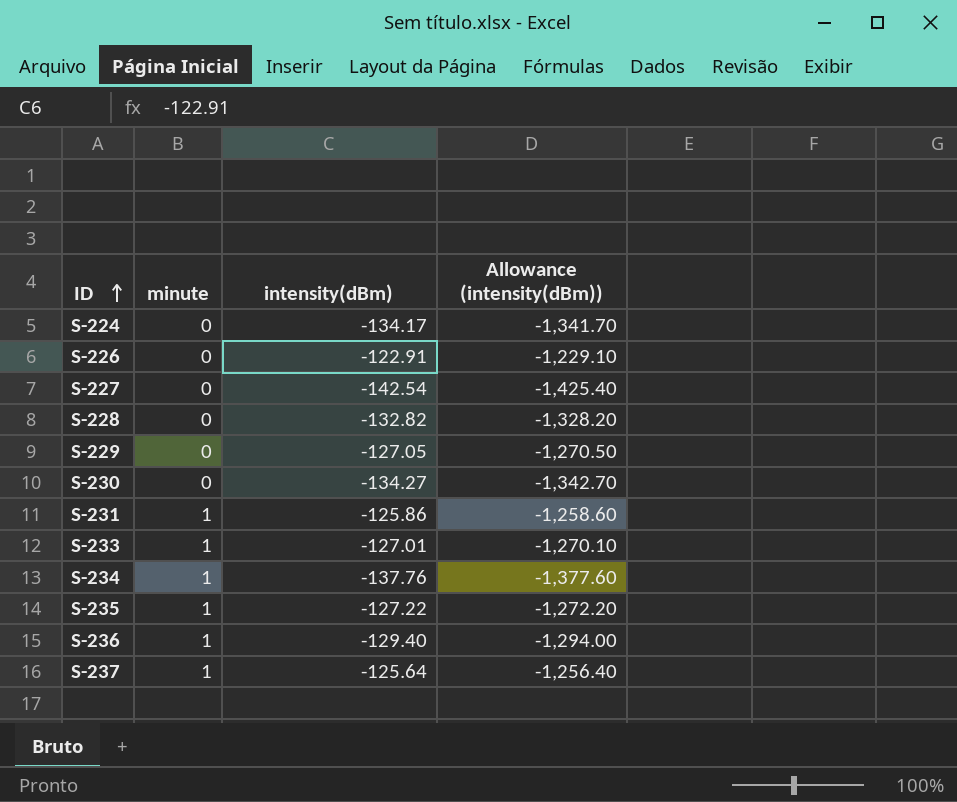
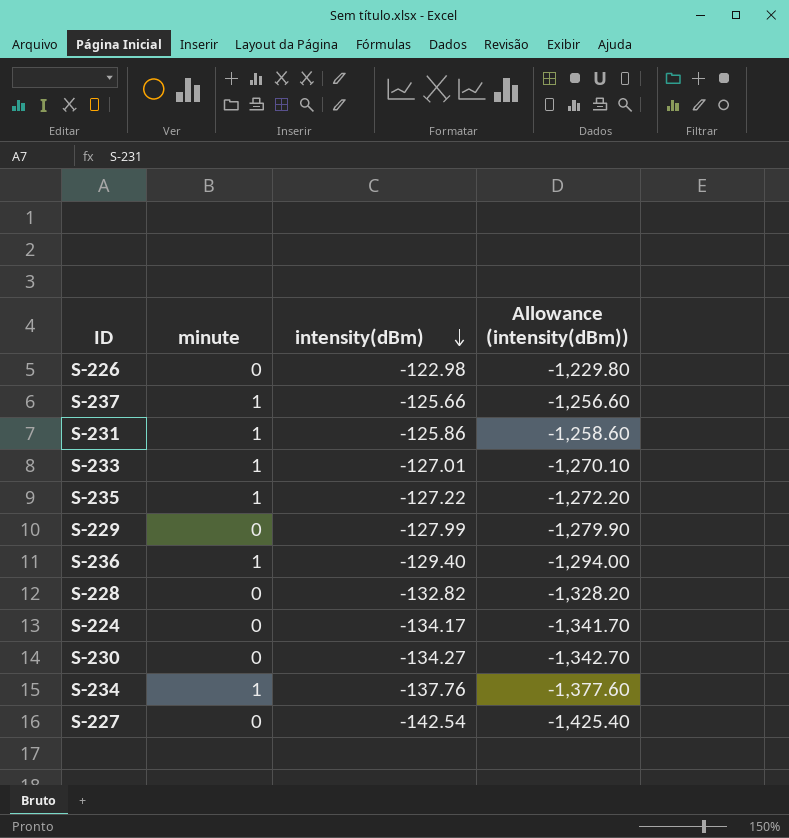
row order: ID ascending -> intensity(dBm) descending
S-226 | intensity(dBm): -122.91 -> -122.98
S-226 | Allowance (intensity(dBm)): -1,229.10 -> -1,229.80
S-237 | intensity(dBm): -125.64 -> -125.66
S-237 | Allowance (intensity(dBm)): -1,256.40 -> -1,256.60
S-229 | intensity(dBm): -127.05 -> -127.99
S-229 | Allowance (intensity(dBm)): -1,270.50 -> -1,279.90

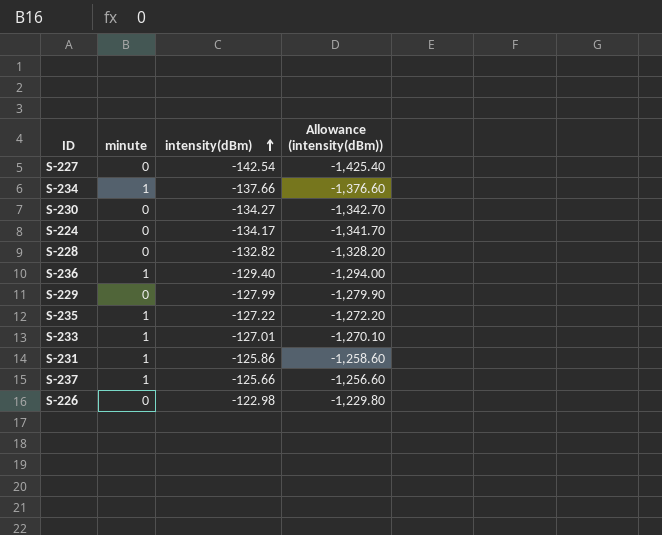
row order: intensity(dBm) descending -> intensity(dBm) ascending
S-234 | intensity(dBm): -137.76 -> -137.66
S-234 | Allowance (intensity(dBm)): -1,377.60 -> -1,376.60

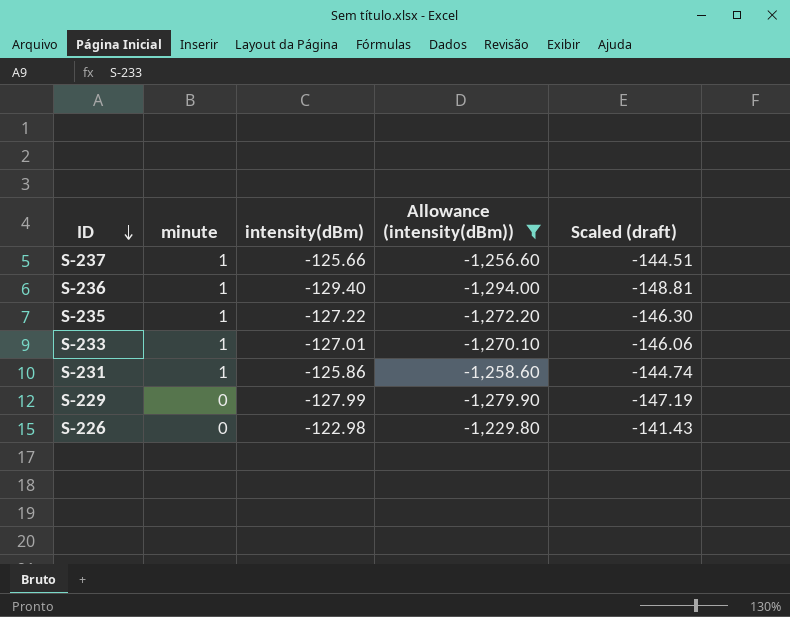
filter: none -> Allowance (intensity(dBm)) >= -1,294.00
row order: intensity(dBm) ascending -> ID descending
column Scaled (draft) | formula: none -> [intensity(dBm)] * 1.15

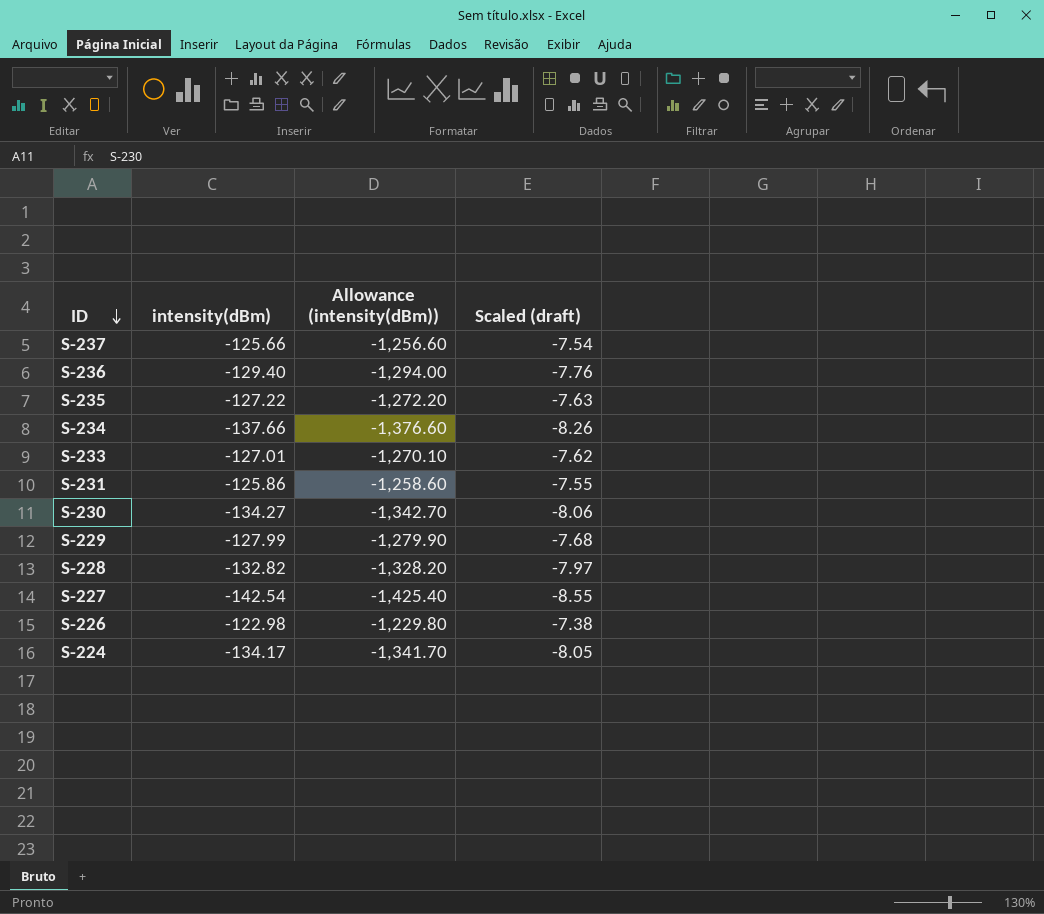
filter: Allowance (intensity(dBm)) >= -1,294.00 -> none
column minute | position: 2 -> none
column Scaled (draft) | formula: [intensity(dBm)] * 1.15 -> [intensity(dBm)] * 0.06

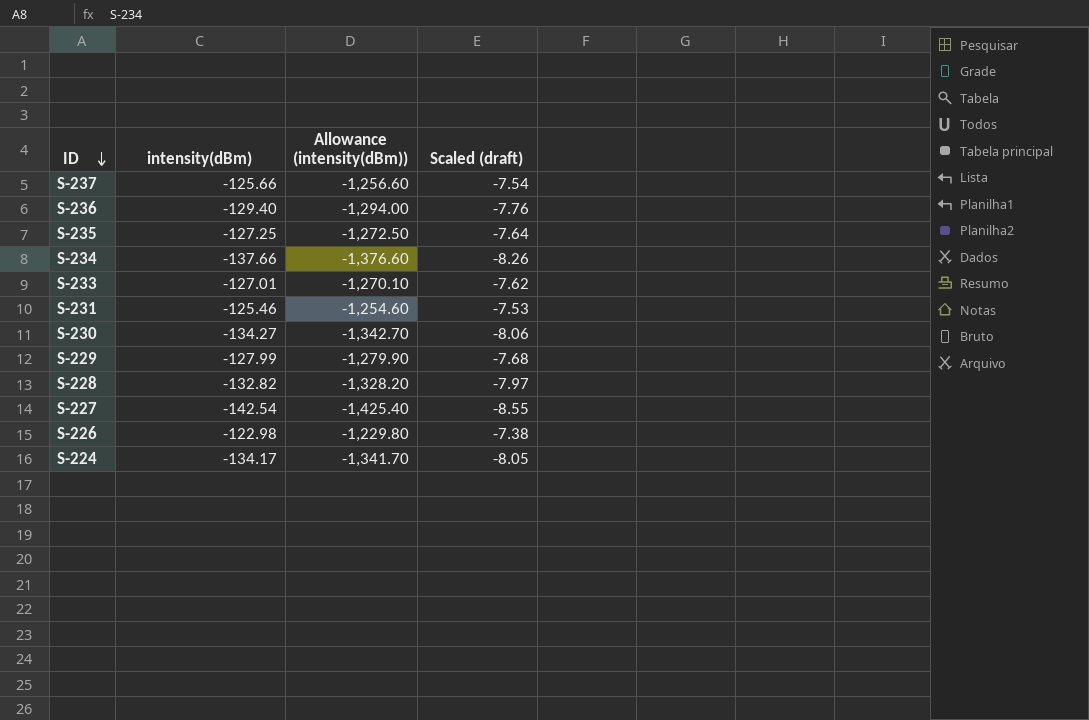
S-235 | intensity(dBm): -127.22 -> -127.25
S-235 | Allowance (intensity(dBm)): -1,272.20 -> -1,272.50
S-235 | Scaled (draft): -7.63 -> -7.64
S-231 | intensity(dBm): -125.86 -> -125.46
S-231 | Allowance (intensity(dBm)): -1,258.60 -> -1,254.60
S-231 | Scaled (draft): -7.55 -> -7.53

